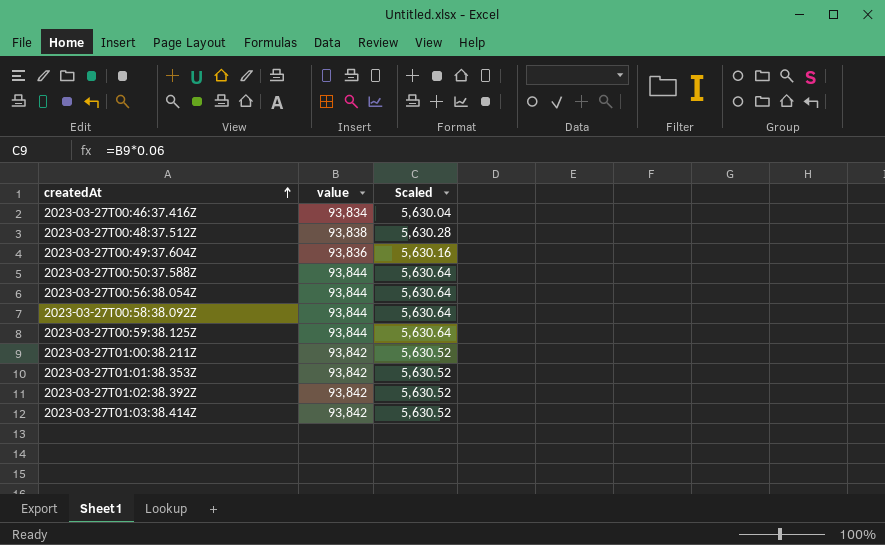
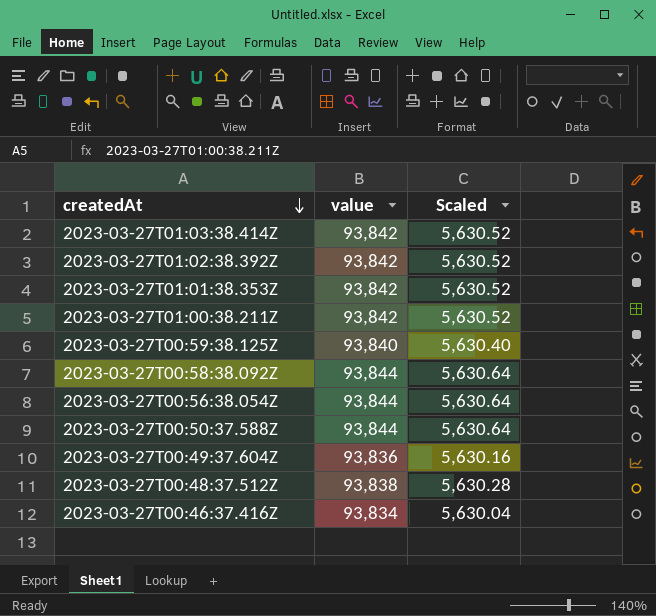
row order: createdAt ascending -> createdAt descending
2023-03-27T00:59:38.125Z | value: 93,844 -> 93,840
2023-03-27T00:59:38.125Z | Scaled: 5,630.64 -> 5,630.40

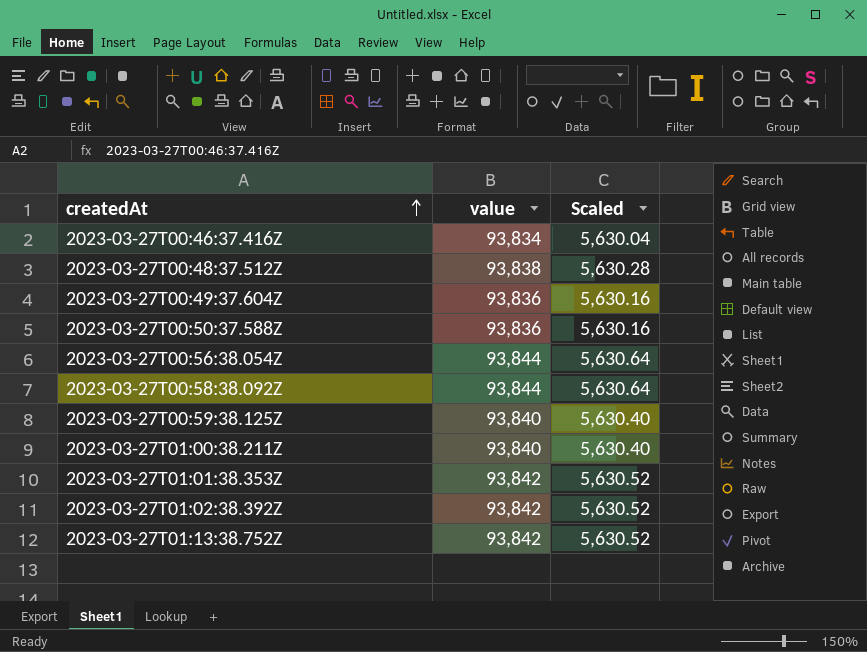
row order: createdAt descending -> createdAt ascending
row 2023-03-27T01:03:38.414Z: 93,842 | 5,630.52 -> none
2023-03-27T00:50:37.588Z | value: 93,844 -> 93,836
2023-03-27T00:50:37.588Z | Scaled: 5,630.64 -> 5,630.16
2023-03-27T01:00:38.211Z | value: 93,842 -> 93,840
2023-03-27T01:00:38.211Z | Scaled: 5,630.52 -> 5,630.40
row 2023-03-27T01:13:38.752Z: none -> 93,842 | 5,630.52

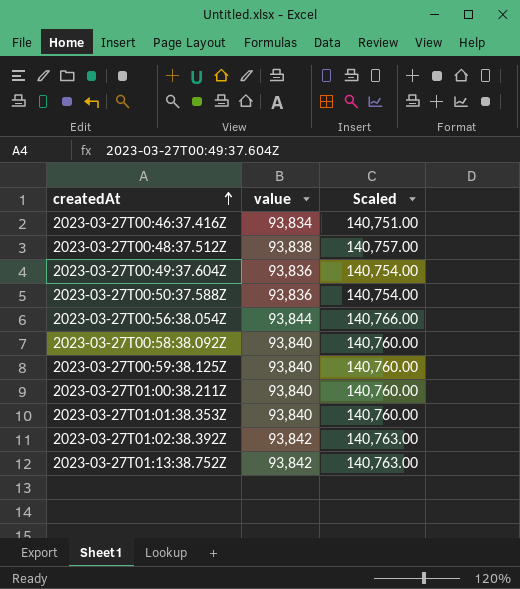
column Scaled | formula: [value] * 0.06 -> [value] * 1.5
2023-03-27T00:58:38.092Z | value: 93,844 -> 93,840
2023-03-27T01:01:38.353Z | value: 93,842 -> 93,840

